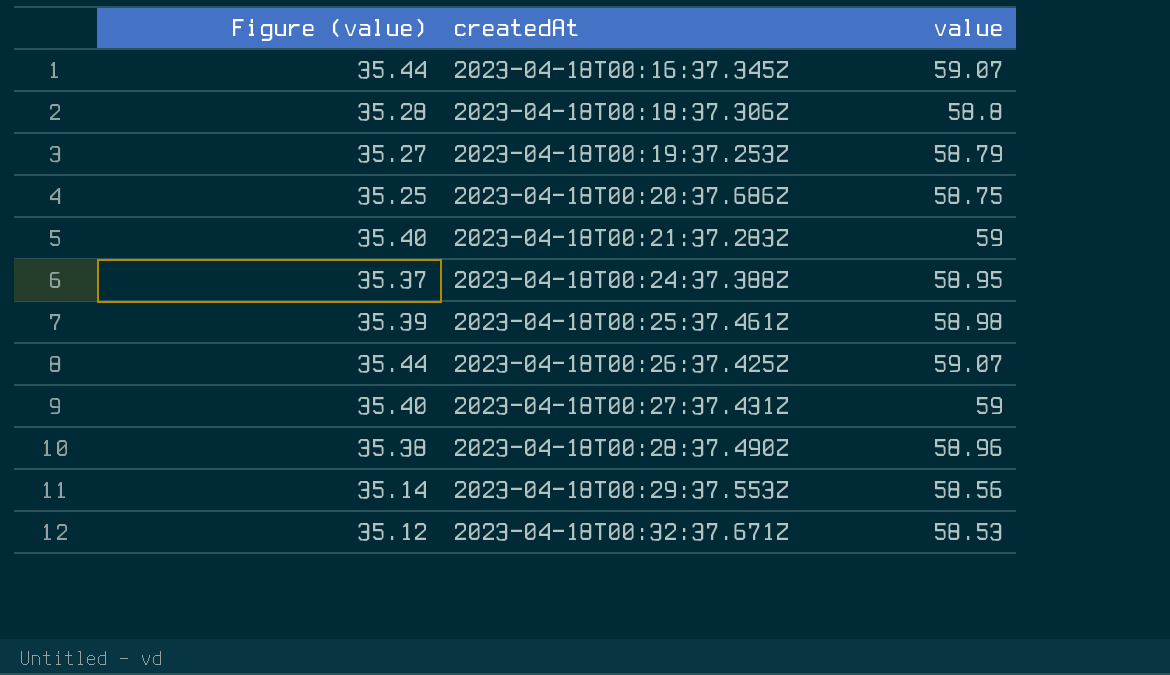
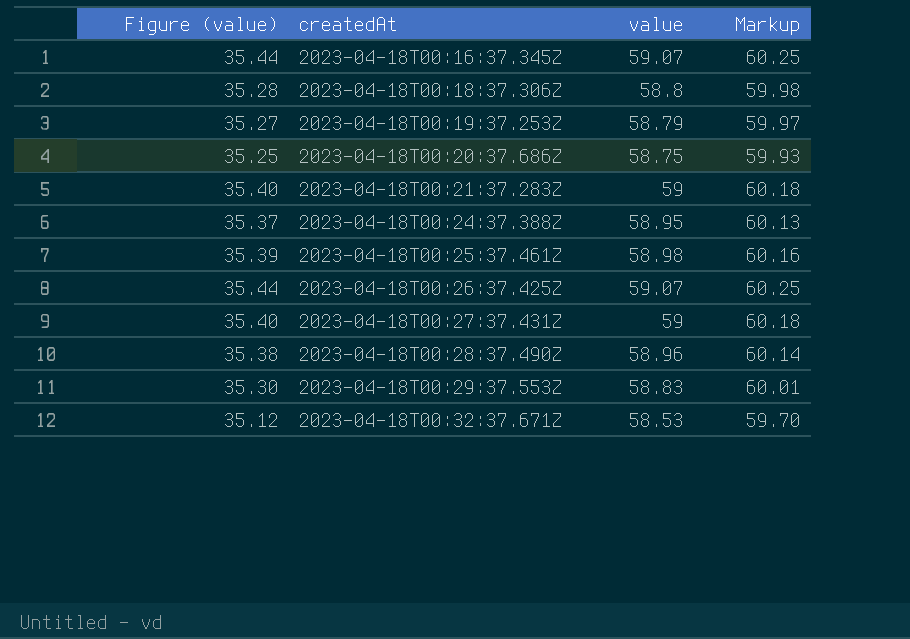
column Markup | formula: none -> [value] * 1.02
2023-04-18T00:29:37.553Z | Figure (value): 35.14 -> 35.30
2023-04-18T00:29:37.553Z | value: 58.56 -> 58.83

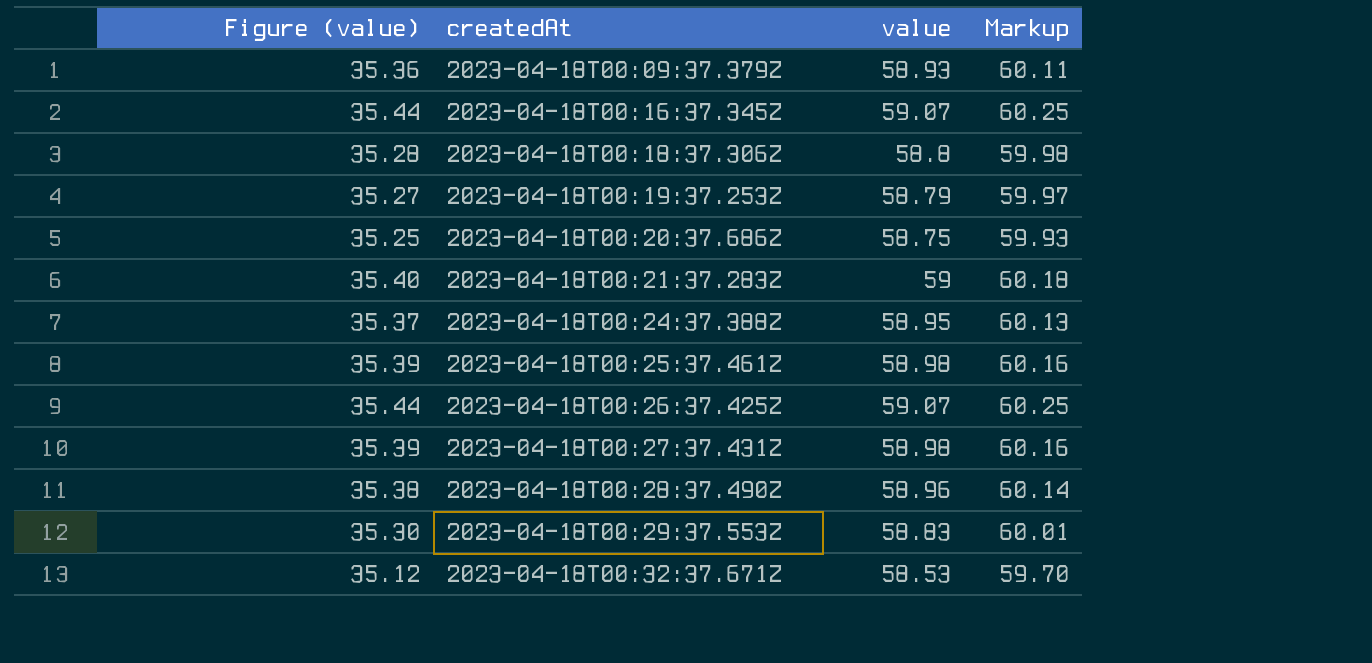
row 2023-04-18T00:09:37.379Z: none -> 35.36 | 58.93 | 60.11
2023-04-18T00:27:37.431Z | Figure (value): 35.40 -> 35.39
2023-04-18T00:27:37.431Z | value: 59 -> 58.98
2023-04-18T00:27:37.431Z | Markup: 60.18 -> 60.16

